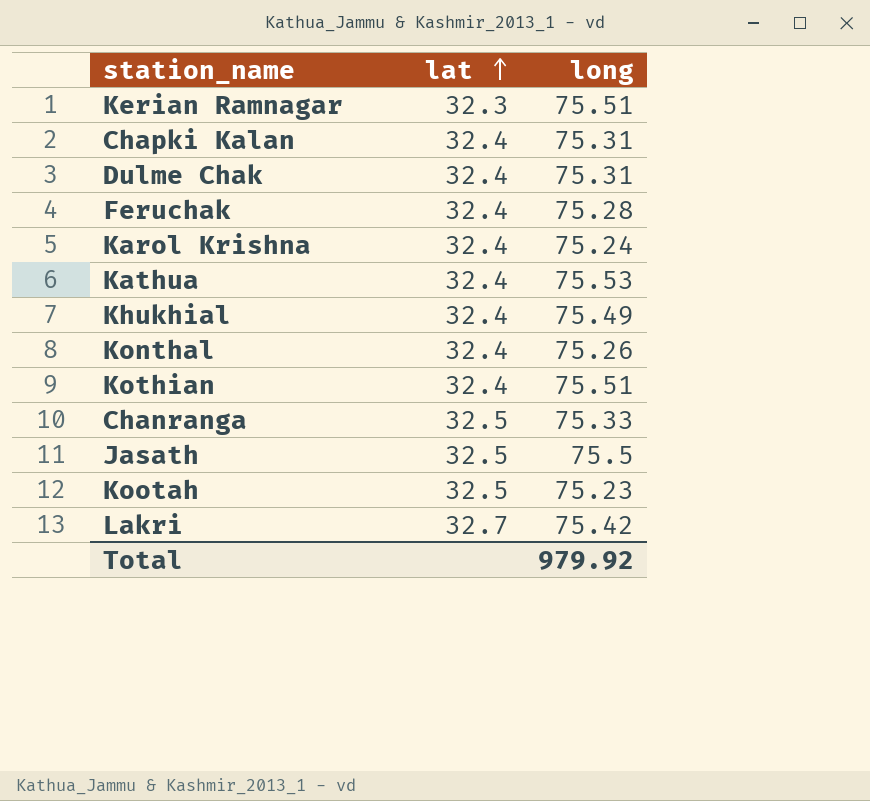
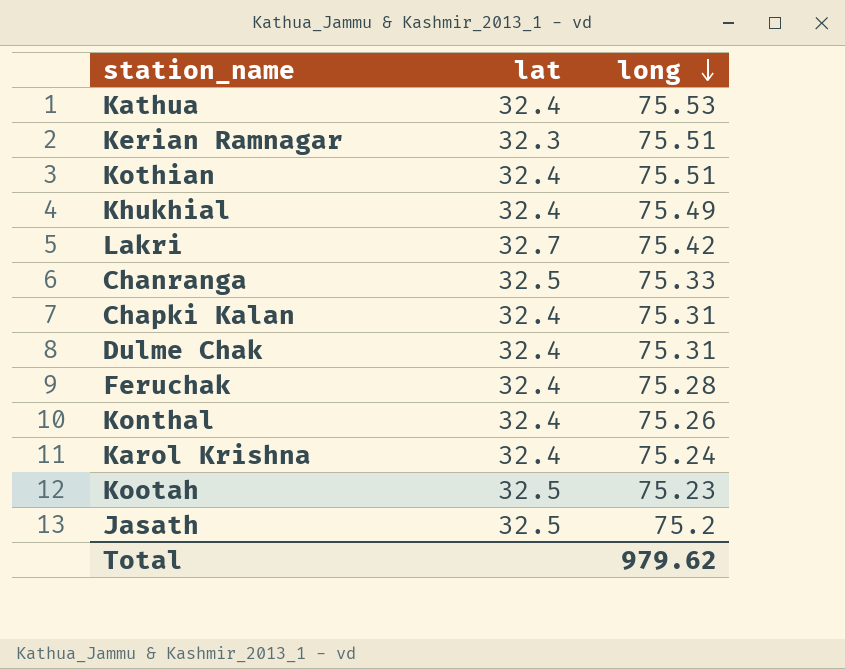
row order: lat ascending -> long descending
Jasath | long: 75.5 -> 75.2
Total | long: 979.92 -> 979.62

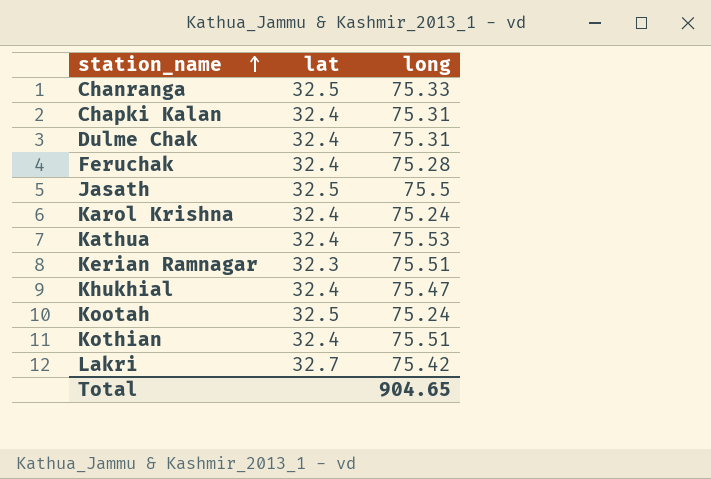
row order: long descending -> station_name ascending
row Konthal: 32.4 | 75.26 -> none
Jasath | long: 75.2 -> 75.5
Khukhial | long: 75.49 -> 75.47
Kootah | long: 75.23 -> 75.24
Total | long: 979.62 -> 904.65

